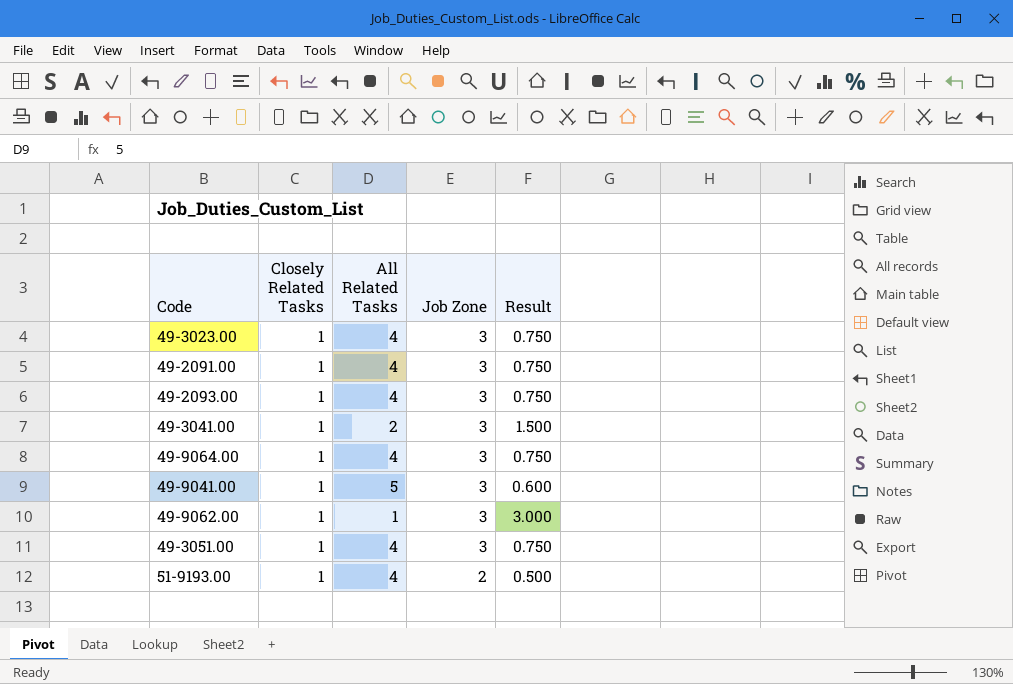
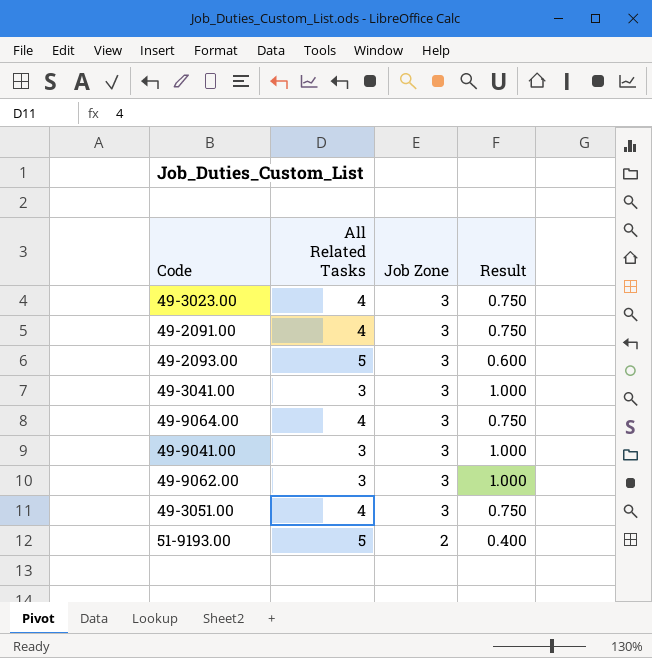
column Closely Related Tasks | position: 2 -> none
49-2093.00 | All Related Tasks: 4 -> 5
49-2093.00 | Result: 0.750 -> 0.600
49-3041.00 | All Related Tasks: 2 -> 3
49-3041.00 | Result: 1.500 -> 1.000
49-9041.00 | All Related Tasks: 5 -> 3
49-9041.00 | Result: 0.600 -> 1.000
49-9062.00 | All Related Tasks: 1 -> 3
49-9062.00 | Result: 3.000 -> 1.000
51-9193.00 | All Related Tasks: 4 -> 5
51-9193.00 | Result: 0.500 -> 0.400

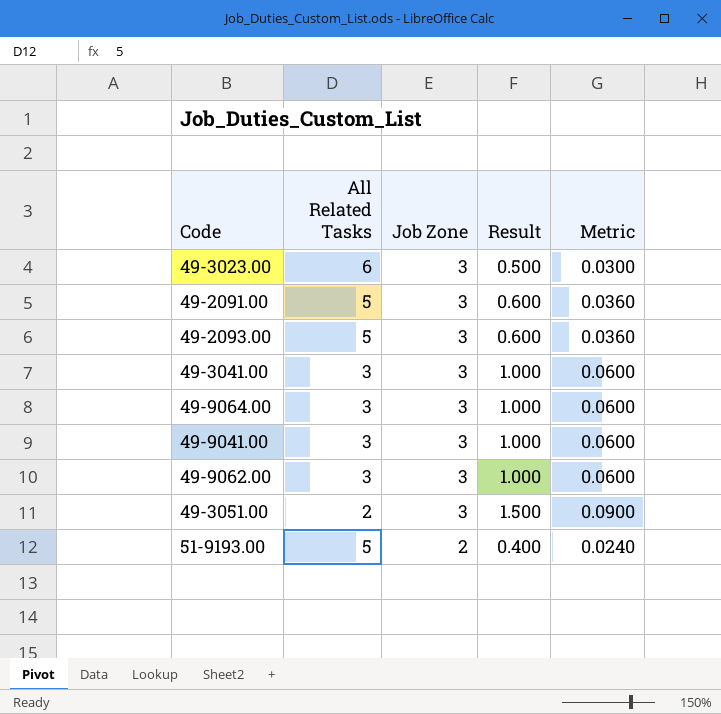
column Metric | formula: none -> [Result] * 0.06
49-3023.00 | All Related Tasks: 4 -> 6
49-3023.00 | Result: 0.750 -> 0.500
49-2091.00 | All Related Tasks: 4 -> 5
49-2091.00 | Result: 0.750 -> 0.600
49-9064.00 | All Related Tasks: 4 -> 3
49-9064.00 | Result: 0.750 -> 1.000
49-3051.00 | All Related Tasks: 4 -> 2
49-3051.00 | Result: 0.750 -> 1.500

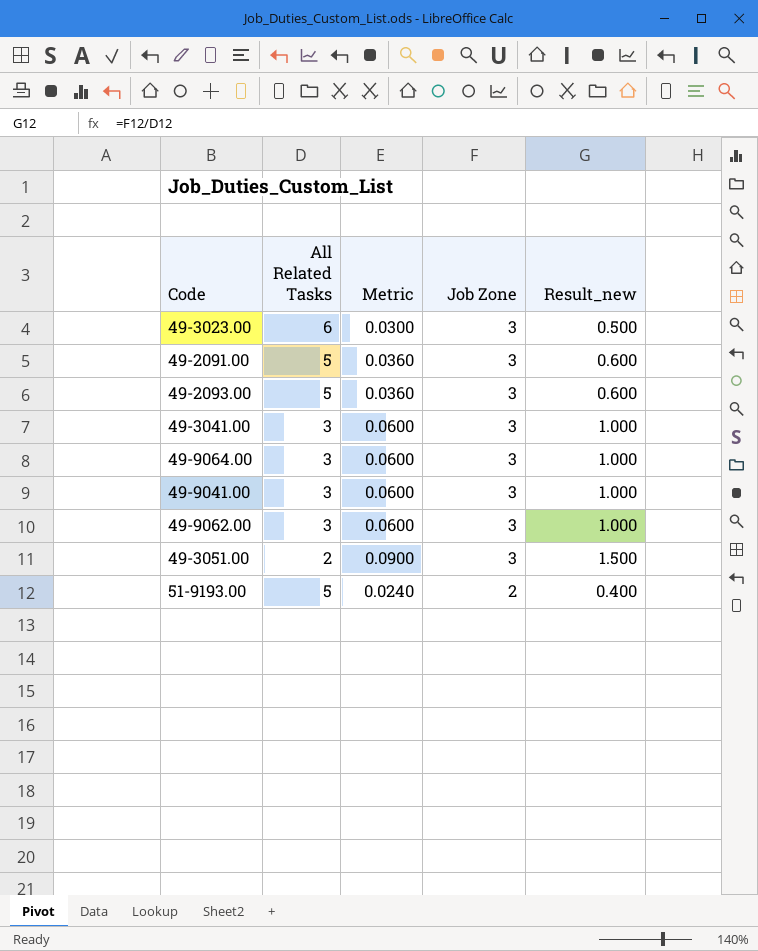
column Metric | position: 5 -> 3
column name: Result -> Result_new

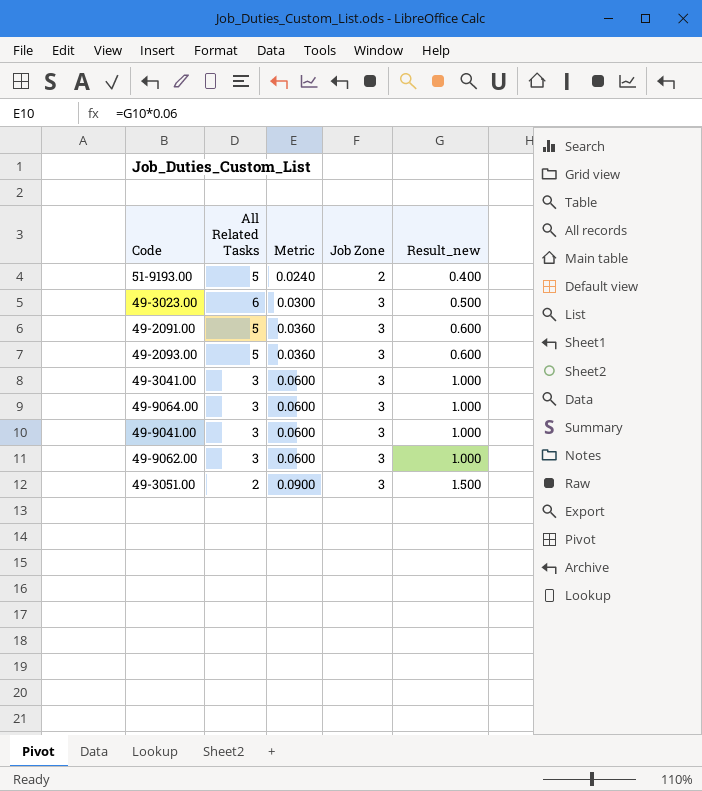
row order: Job Zone descending -> Metric ascending

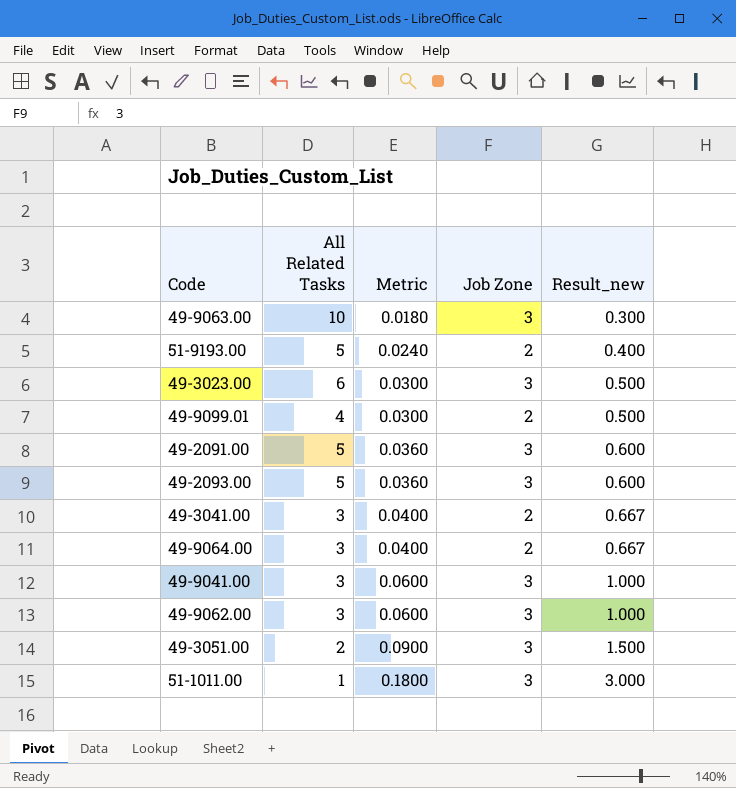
row 49-9063.00: none -> 10 | 0.0180 | 3 | 0.300
row 49-9099.01: none -> 4 | 0.0300 | 2 | 0.500
49-3041.00 | Metric: 0.0600 -> 0.0400
49-3041.00 | Job Zone: 3 -> 2
49-3041.00 | Result_new: 1.000 -> 0.667
49-9064.00 | Metric: 0.0600 -> 0.0400
49-9064.00 | Job Zone: 3 -> 2
49-9064.00 | Result_new: 1.000 -> 0.667
row 51-1011.00: none -> 1 | 0.1800 | 3 | 3.000

